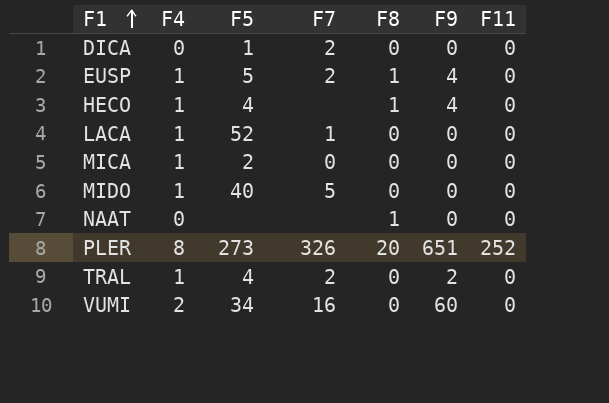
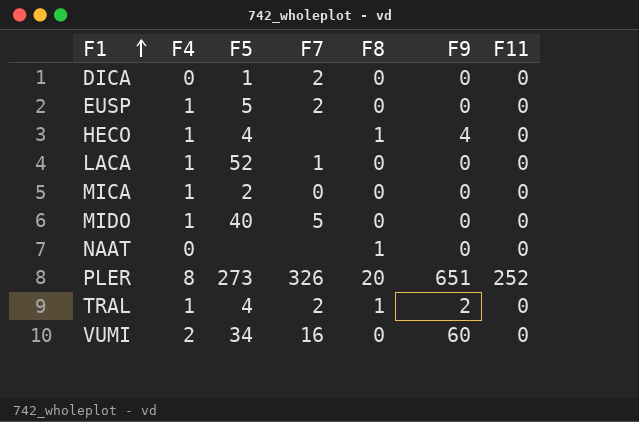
EUSP | F8: 1 -> 0
EUSP | F9: 4 -> 0
TRAL | F8: 0 -> 1

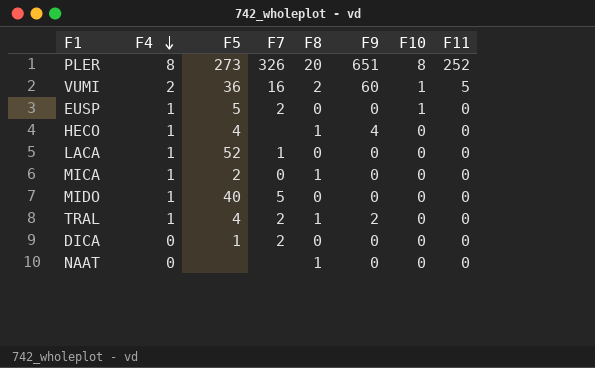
row order: F1 ascending -> F4 descending
column F10 | position: none -> 7
VUMI | F5: 34 -> 36
VUMI | F8: 0 -> 2
VUMI | F11: 0 -> 5
MICA | F8: 0 -> 1

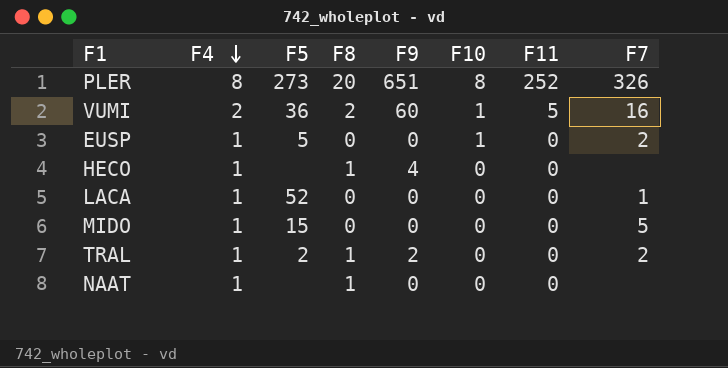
column F7 | position: 4 -> 8
row MICA: 1 | 2 | 0 | 1 | 0 | 0 | 0 -> none
row DICA: 0 | 1 | 2 | 0 | 0 | 0 | 0 -> none
HECO | F5: 4 -> none
MIDO | F5: 40 -> 15
TRAL | F5: 4 -> 2
NAAT | F4: 0 -> 1

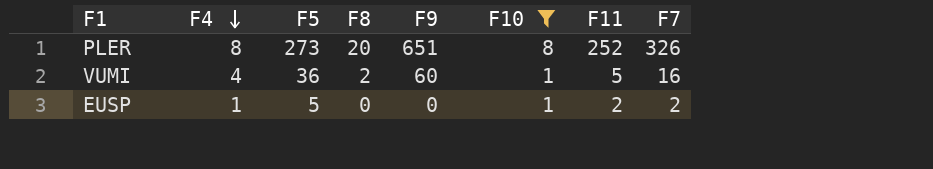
filter: none -> F10 != 0
VUMI | F4: 2 -> 4
EUSP | F11: 0 -> 2

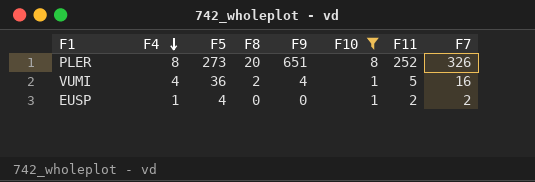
VUMI | F9: 60 -> 4
EUSP | F5: 5 -> 4

